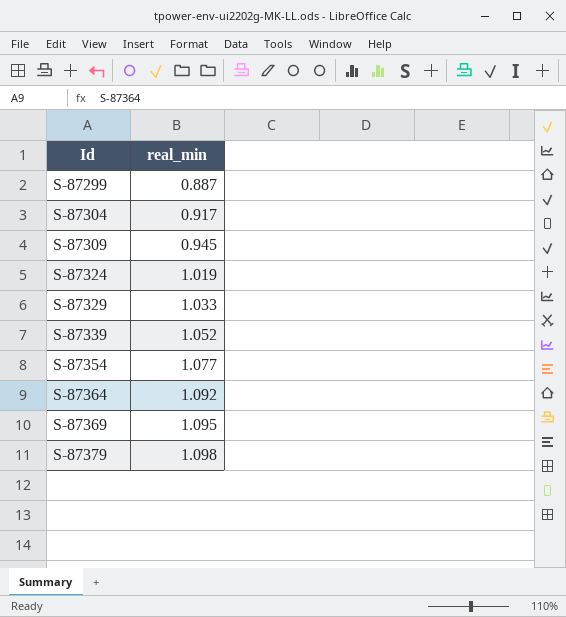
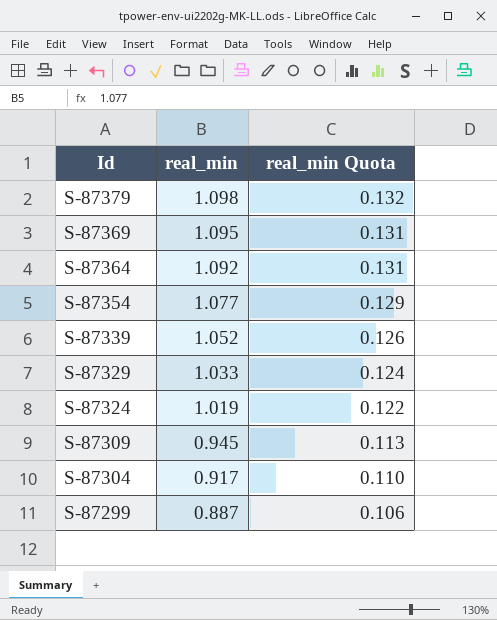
row order: Id ascending -> Id descending
column real_min Quota | formula: none -> [real_min] * 0.12

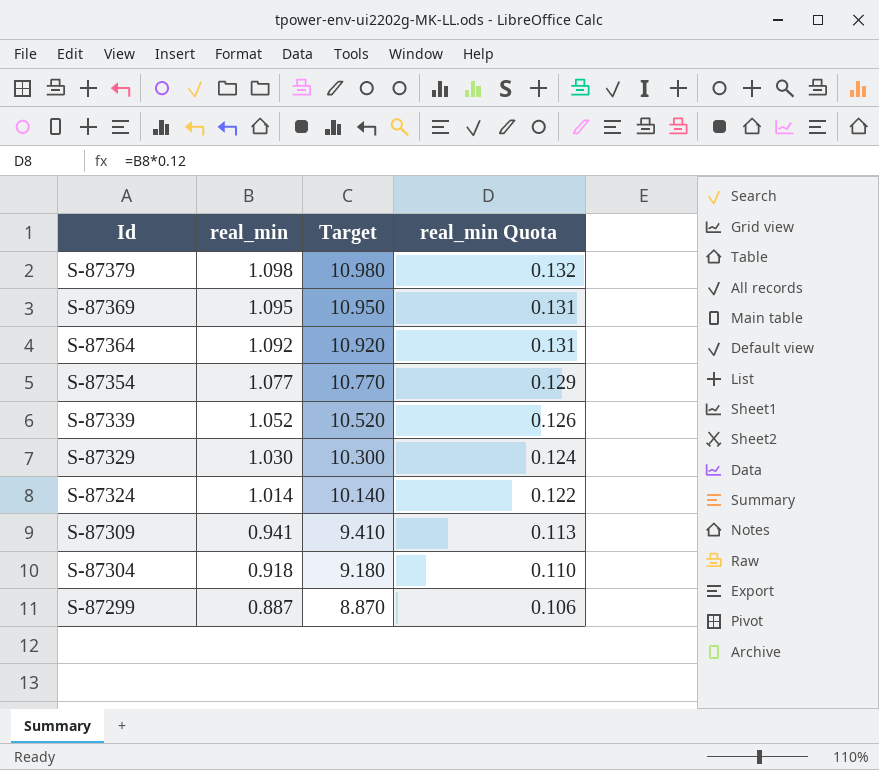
column Target | formula: none -> [real_min] * 10
S-87329 | real_min: 1.033 -> 1.030
S-87324 | real_min: 1.019 -> 1.014
S-87309 | real_min: 0.945 -> 0.941
S-87304 | real_min: 0.917 -> 0.918

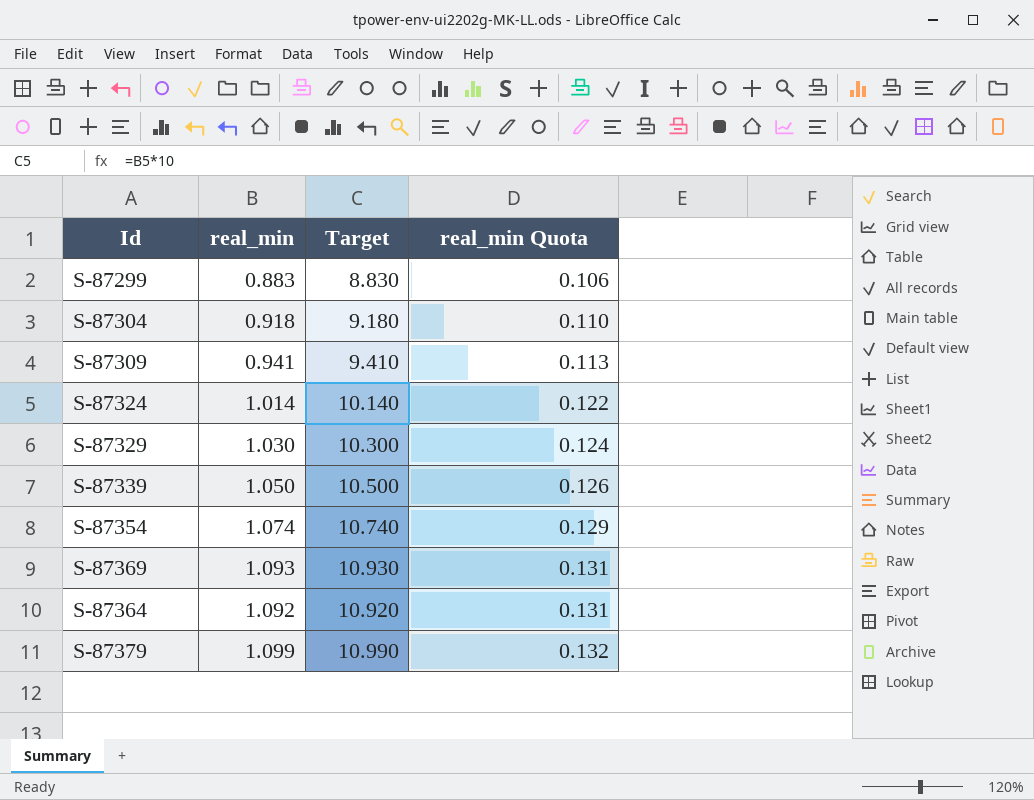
row order: Id descending -> real_min Quota ascending
S-87299 | real_min: 0.887 -> 0.883
S-87299 | Target: 8.870 -> 8.830
S-87339 | real_min: 1.052 -> 1.050
S-87339 | Target: 10.520 -> 10.500
S-87354 | real_min: 1.077 -> 1.074
S-87354 | Target: 10.770 -> 10.740
S-87369 | real_min: 1.095 -> 1.093
S-87369 | Target: 10.950 -> 10.930
S-87379 | real_min: 1.098 -> 1.099
S-87379 | Target: 10.980 -> 10.990

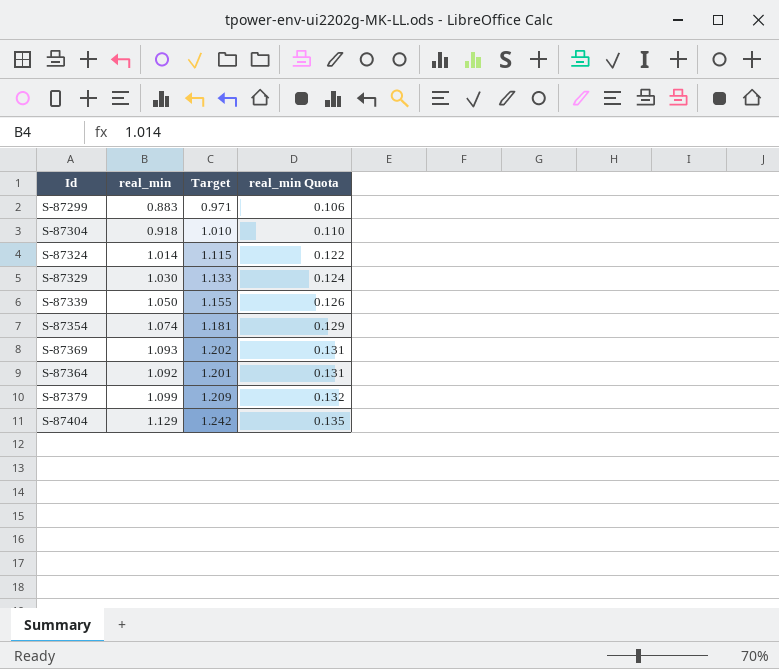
column Target | formula: [real_min] * 10 -> [real_min] * 1.1
row S-87309: 0.941 | 9.410 | 0.113 -> none
row S-87404: none -> 1.129 | 1.242 | 0.135

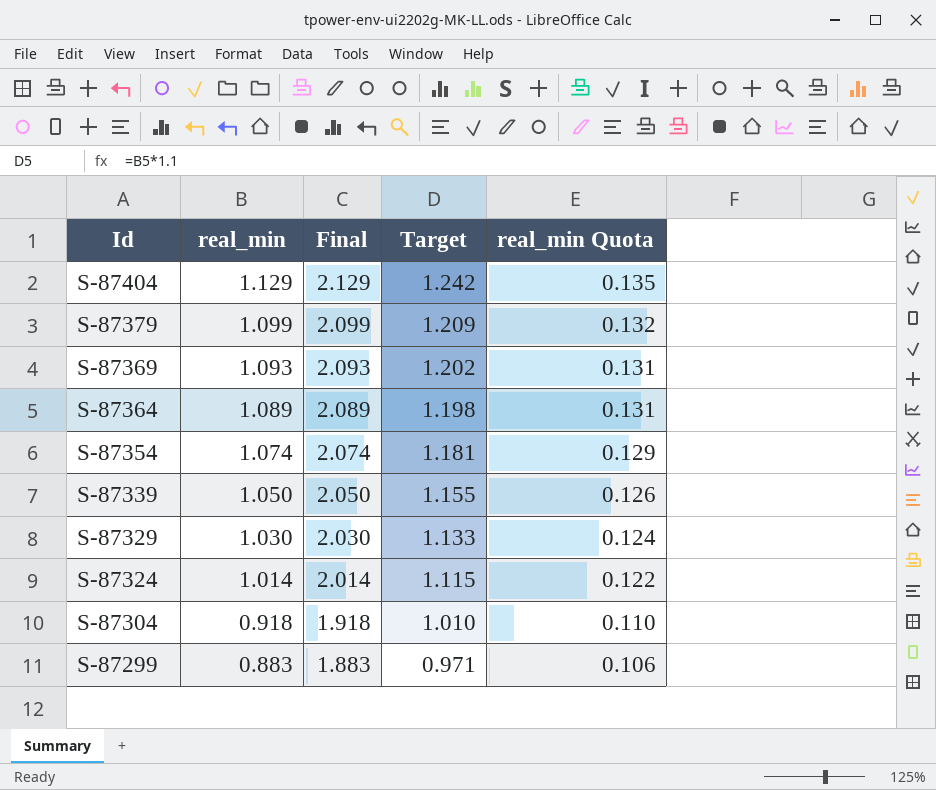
row order: real_min Quota ascending -> Id descending
column Final | formula: none -> [real_min] + 1
S-87364 | real_min: 1.092 -> 1.089
S-87364 | Target: 1.201 -> 1.198

